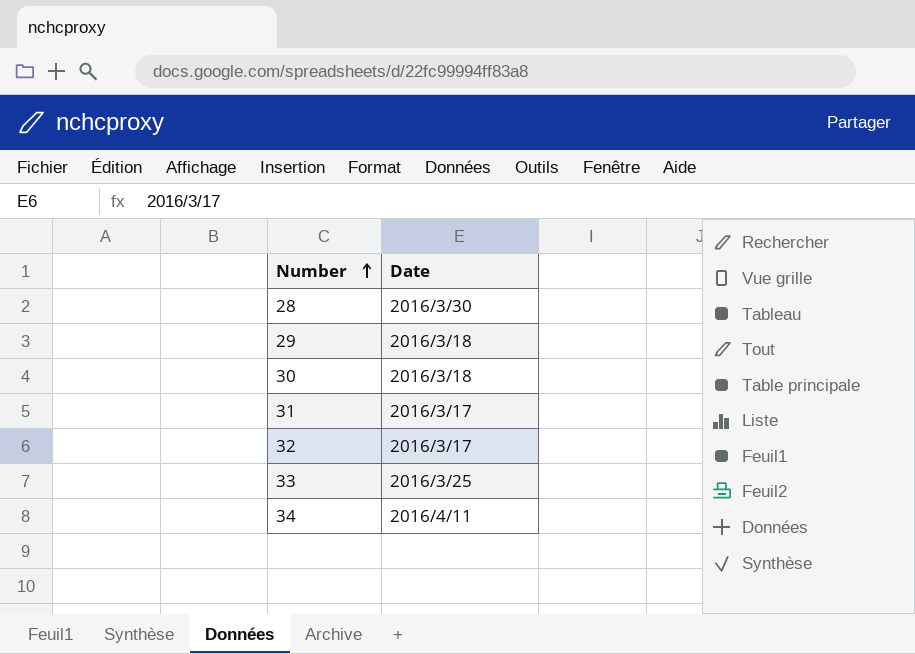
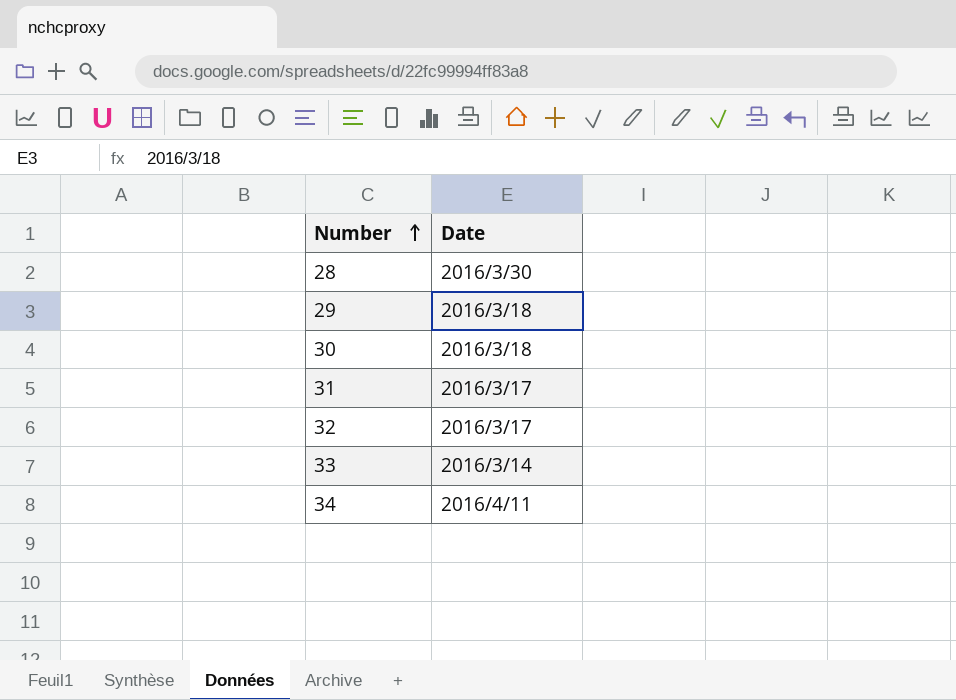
33 | Date: 2016/3/25 -> 2016/3/14

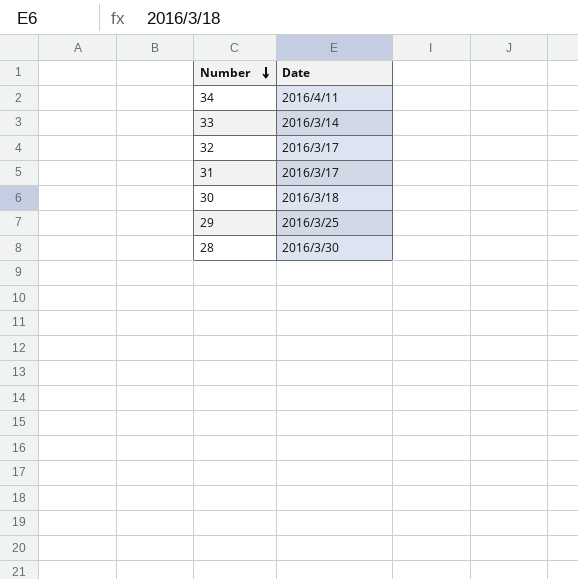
row order: Number ascending -> Number descending
29 | Date: 2016/3/18 -> 2016/3/25

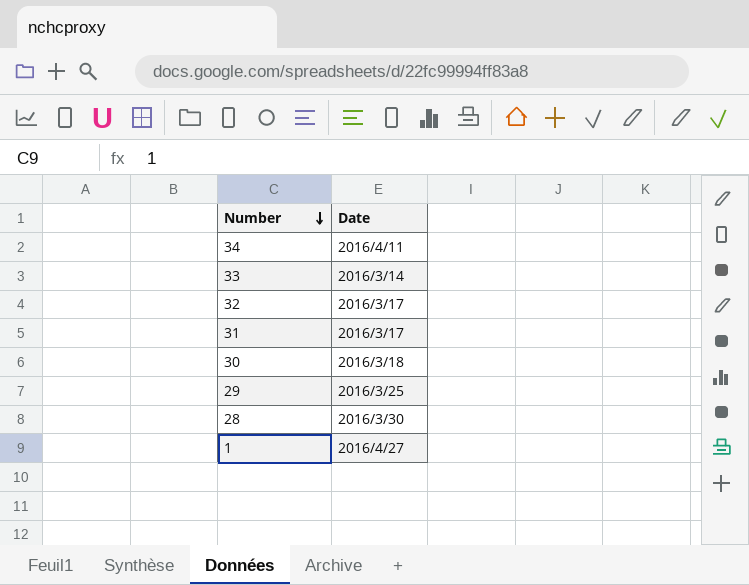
row 1: none -> 2016/4/27

